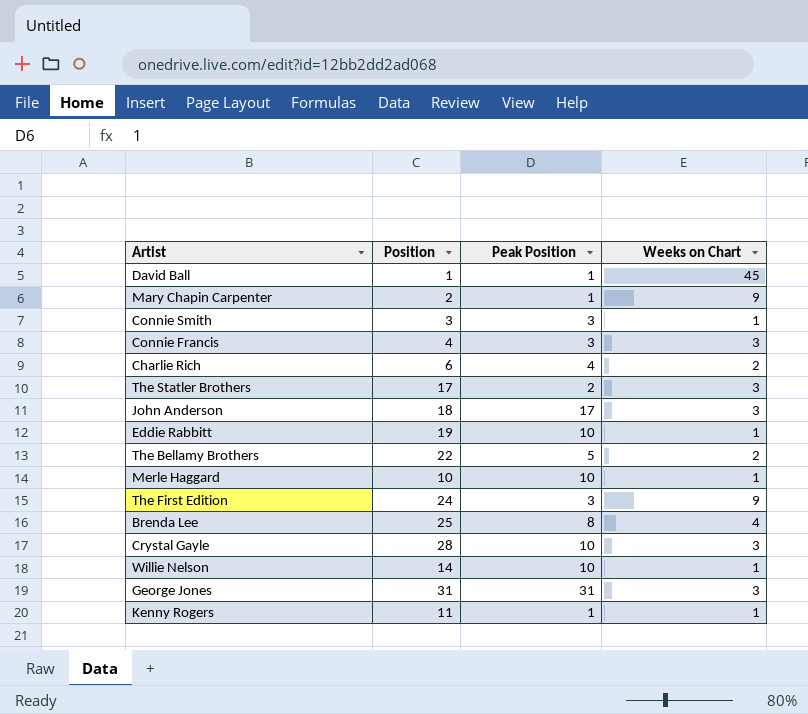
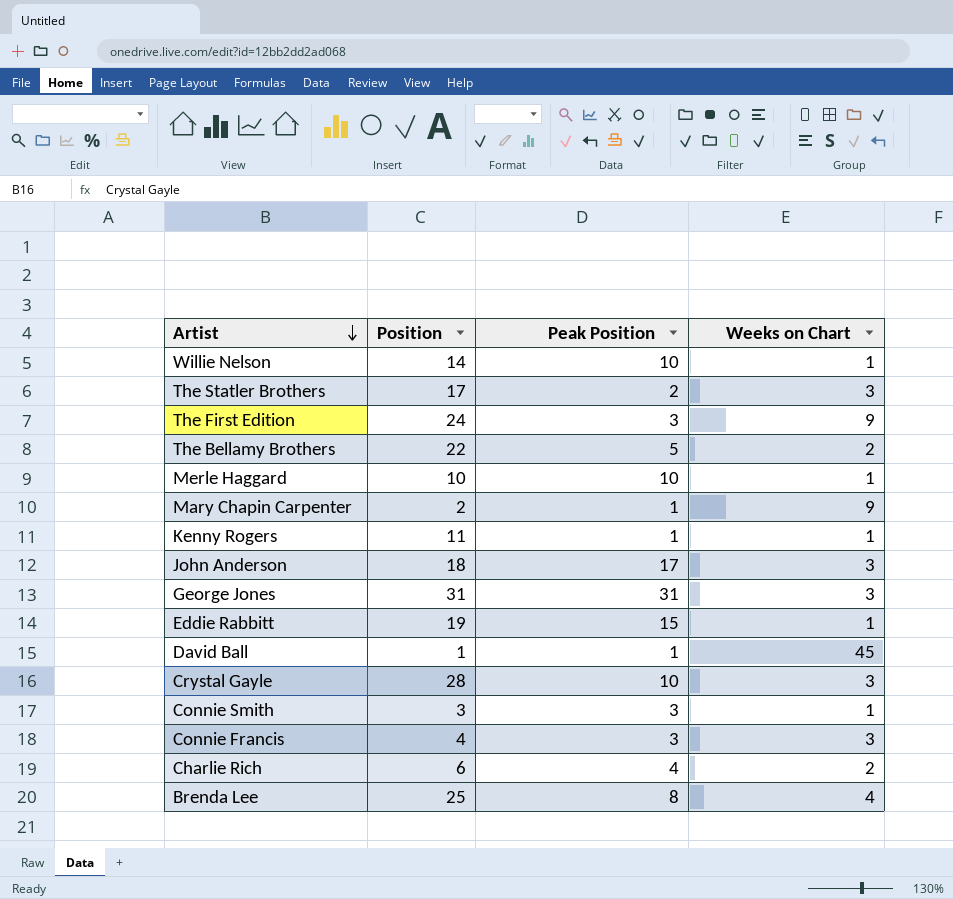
row order: none -> Artist descending
Eddie Rabbitt | Peak Position: 10 -> 15

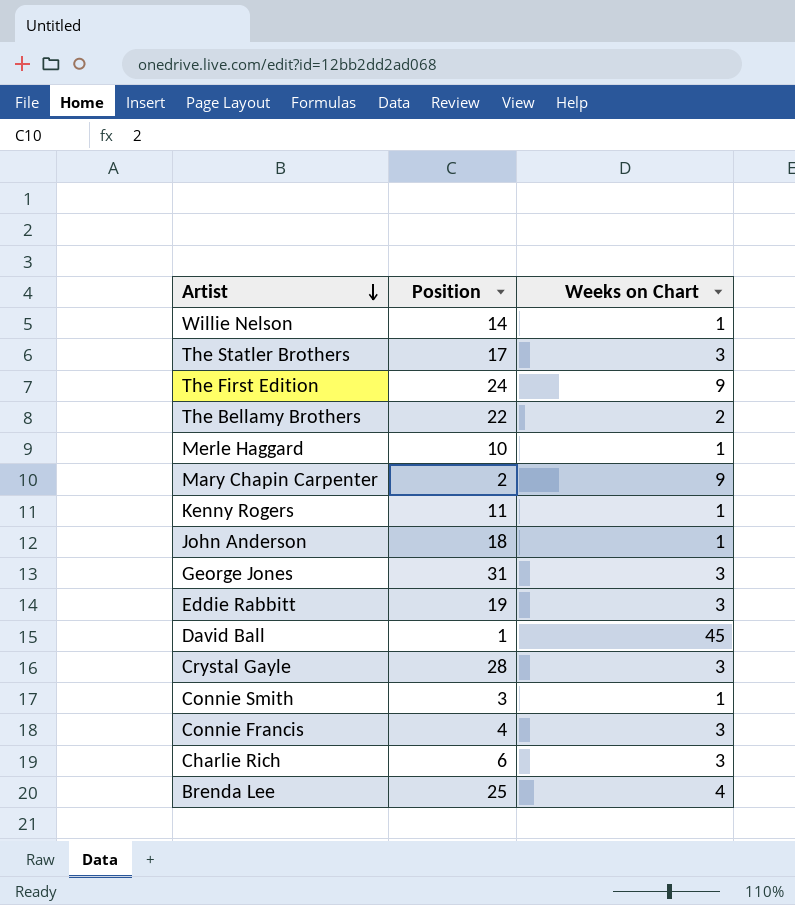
column Peak Position | position: 3 -> none
John Anderson | Weeks on Chart: 3 -> 1
Eddie Rabbitt | Weeks on Chart: 1 -> 3
Charlie Rich | Weeks on Chart: 2 -> 3

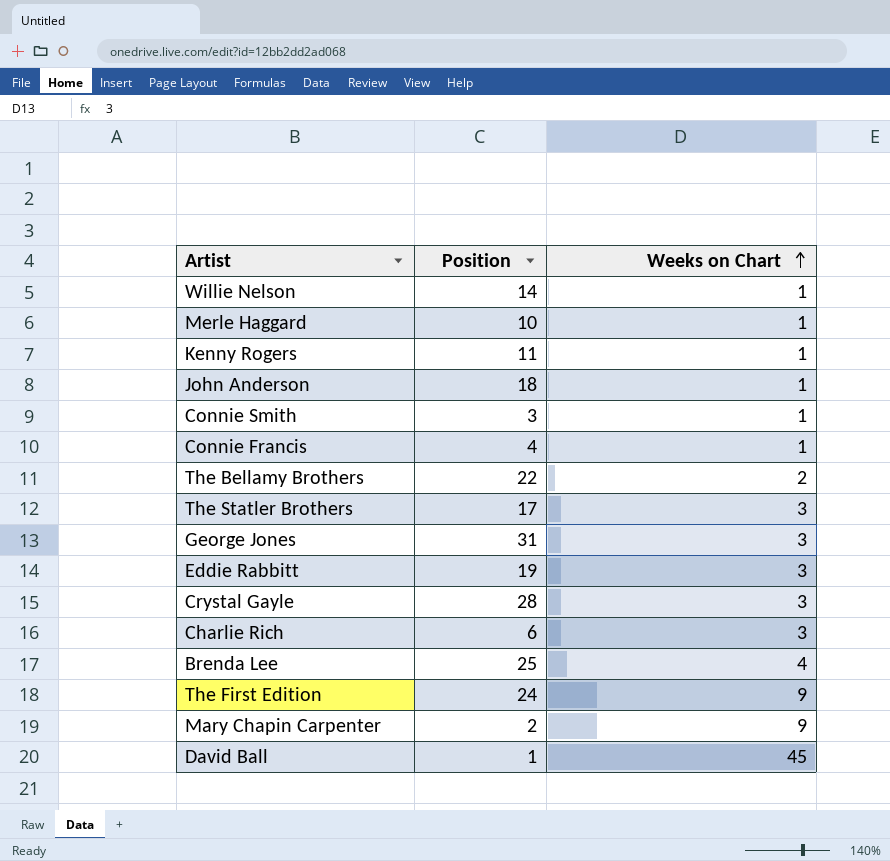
row order: Artist descending -> Weeks on Chart ascending
Connie Francis | Weeks on Chart: 3 -> 1

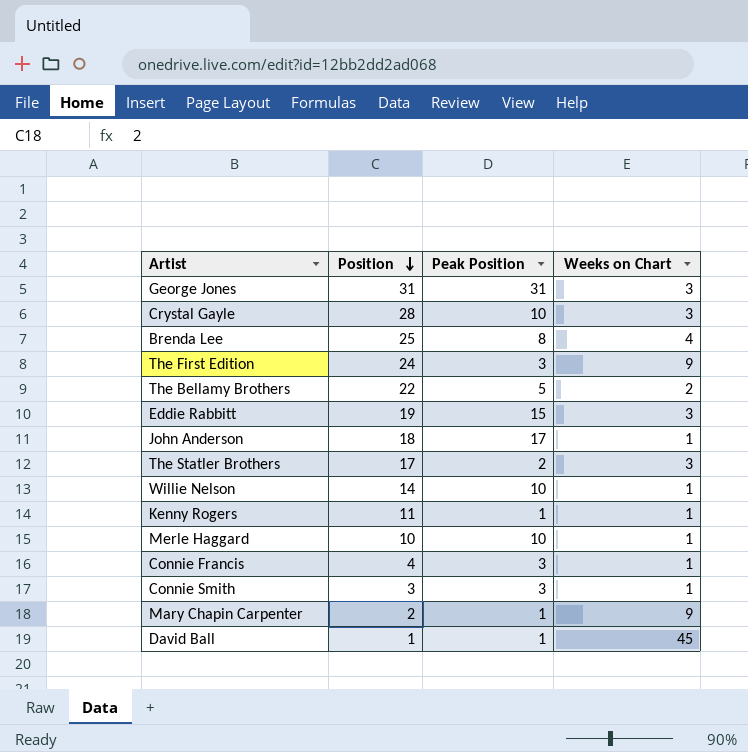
row order: Weeks on Chart ascending -> Position descending
column Peak Position | position: none -> 3
row Charlie Rich: 6 | 3 -> none

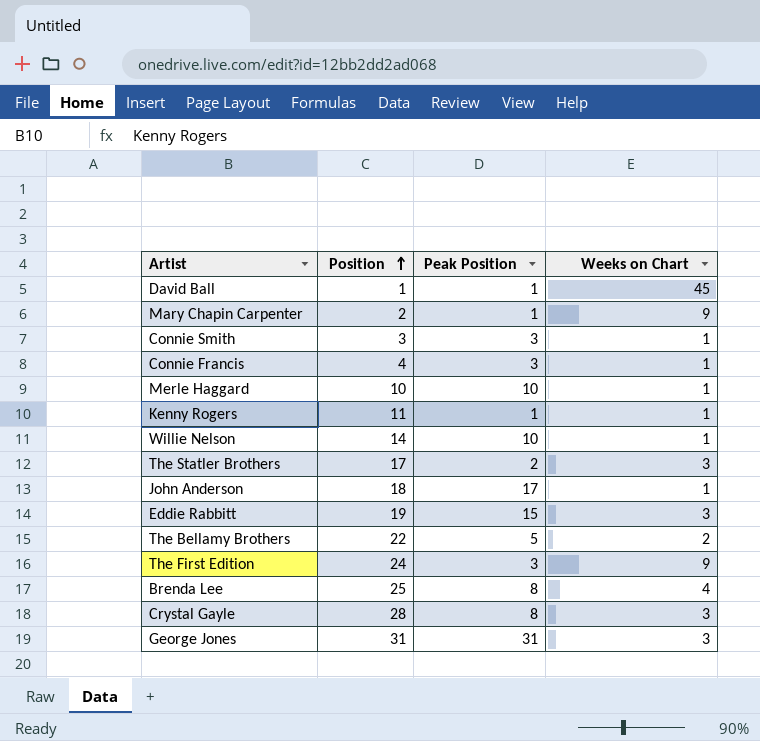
row order: Position descending -> Position ascending
Crystal Gayle | Peak Position: 10 -> 8

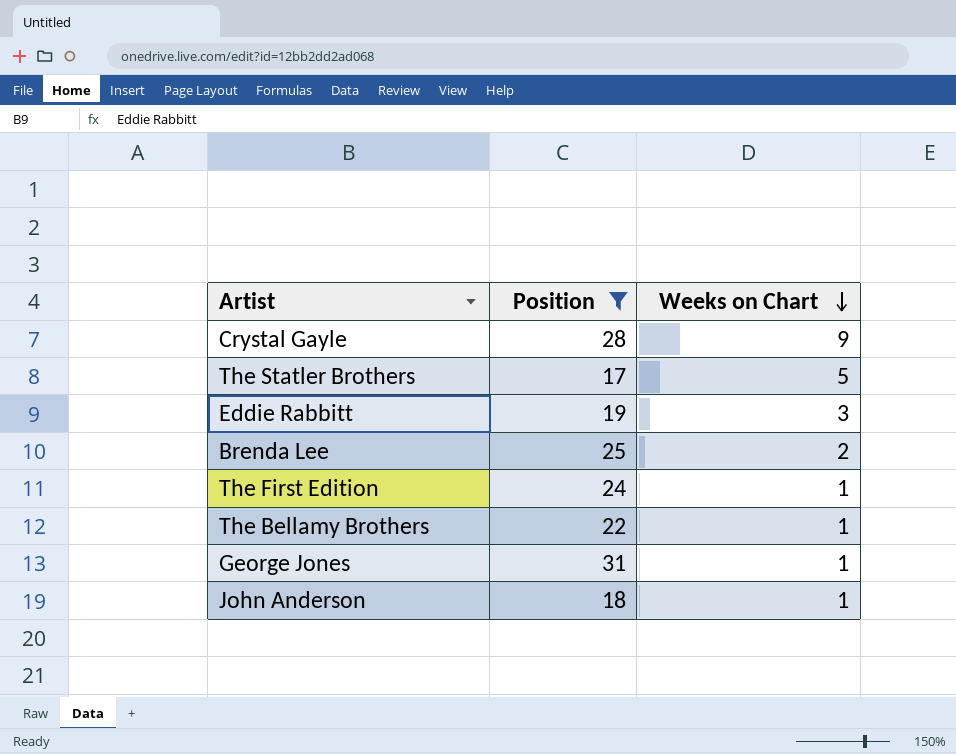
filter: none -> Position >= 17
row order: Position ascending -> Weeks on Chart descending
column Peak Position | position: 3 -> none
Crystal Gayle | Weeks on Chart: 3 -> 9
The Statler Brothers | Weeks on Chart: 3 -> 5
Brenda Lee | Weeks on Chart: 4 -> 2
The First Edition | Weeks on Chart: 9 -> 1
The Bellamy Brothers | Weeks on Chart: 2 -> 1
George Jones | Weeks on Chart: 3 -> 1

